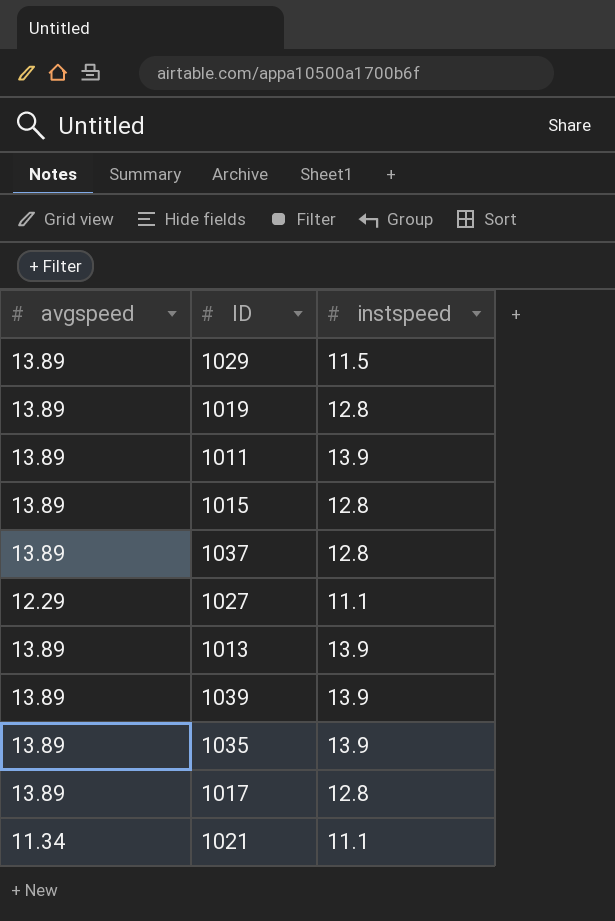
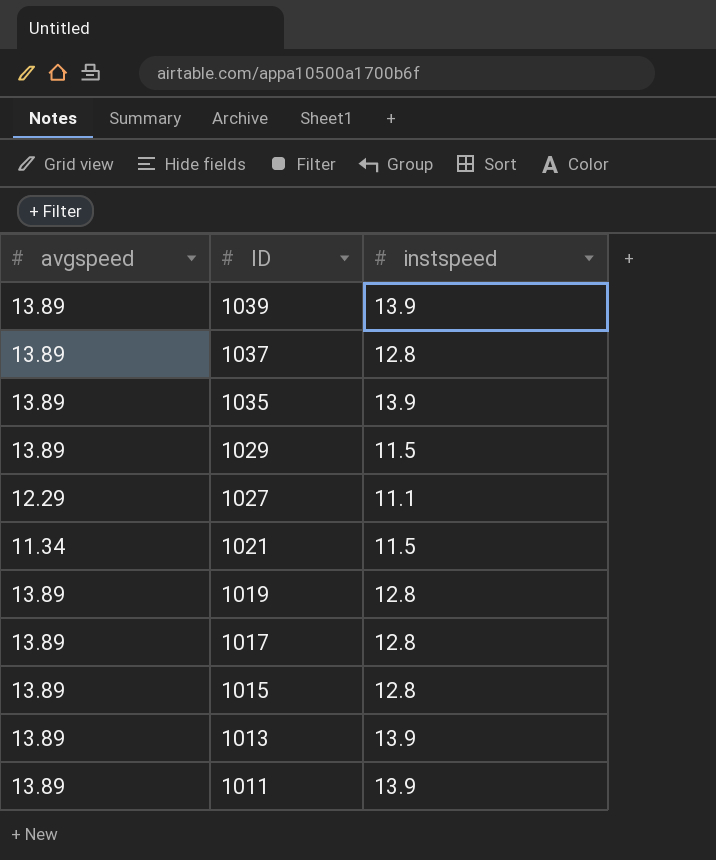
row order: none -> ID descending
1021 | instspeed: 11.1 -> 11.5

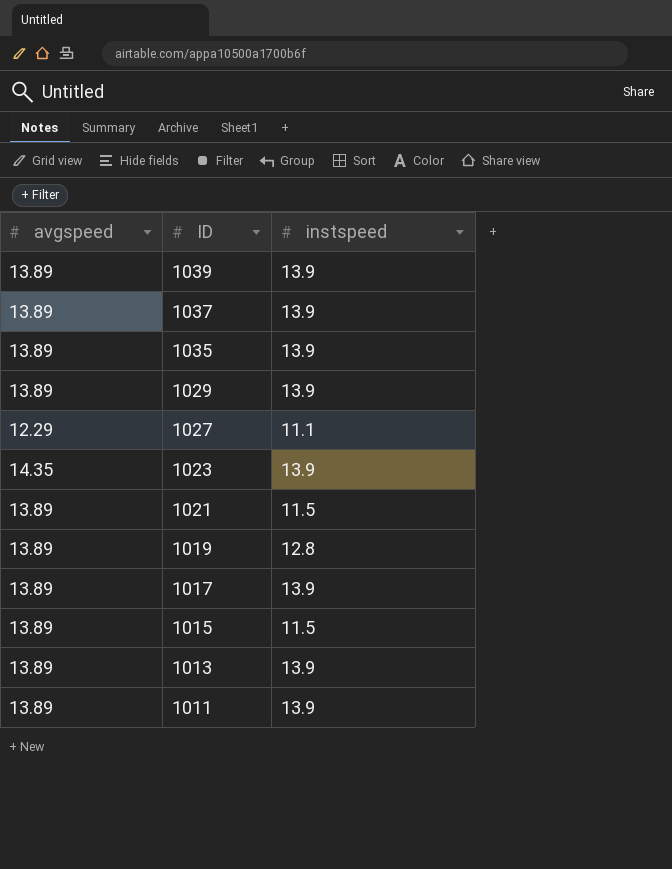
1037 | instspeed: 12.8 -> 13.9
1029 | instspeed: 11.5 -> 13.9
row 1023: none -> 14.35 | 13.9
1021 | avgspeed: 11.34 -> 13.89
1017 | instspeed: 12.8 -> 13.9
1015 | instspeed: 12.8 -> 11.5

